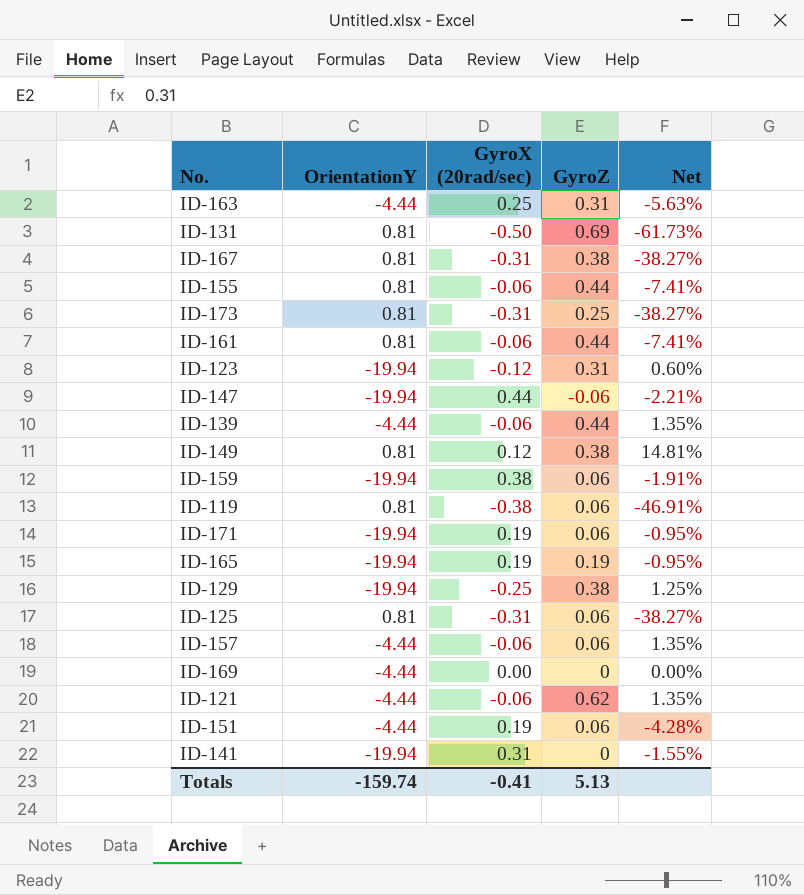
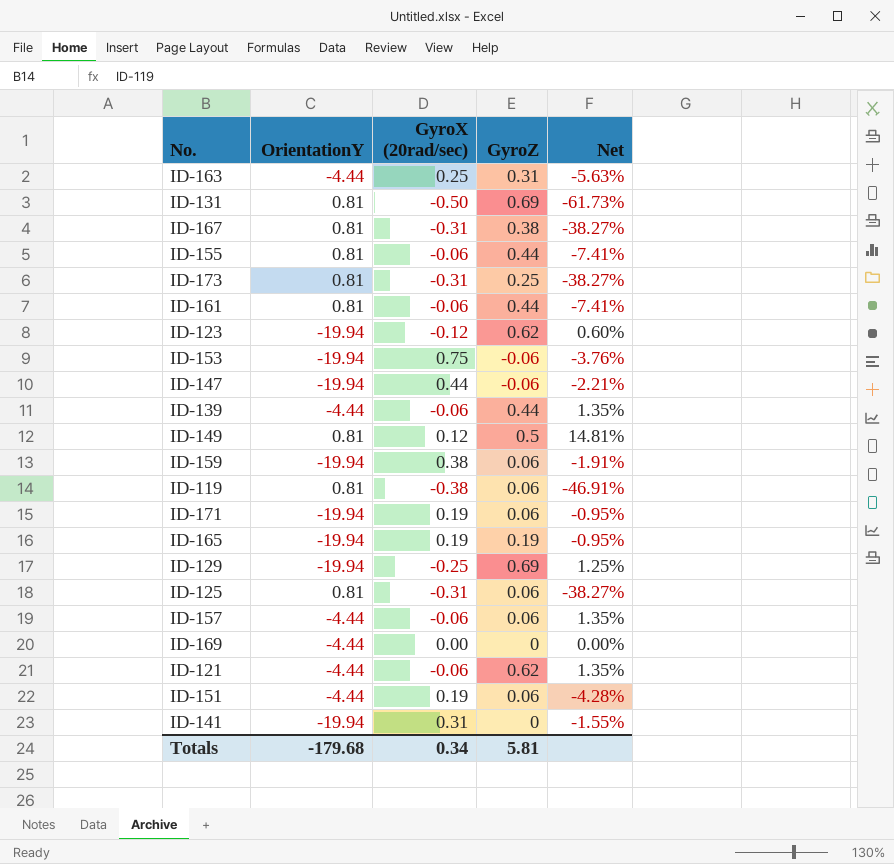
ID-123 | GyroZ: 0.31 -> 0.62
row ID-153: none -> -19.94 | 0.75 | -0.06 | -3.76%
ID-149 | GyroZ: 0.38 -> 0.5
ID-129 | GyroZ: 0.38 -> 0.69
Totals | OrientationY: -159.74 -> -179.68
Totals | GyroX (20rad/sec): -0.41 -> 0.34
Totals | GyroZ: 5.13 -> 5.81

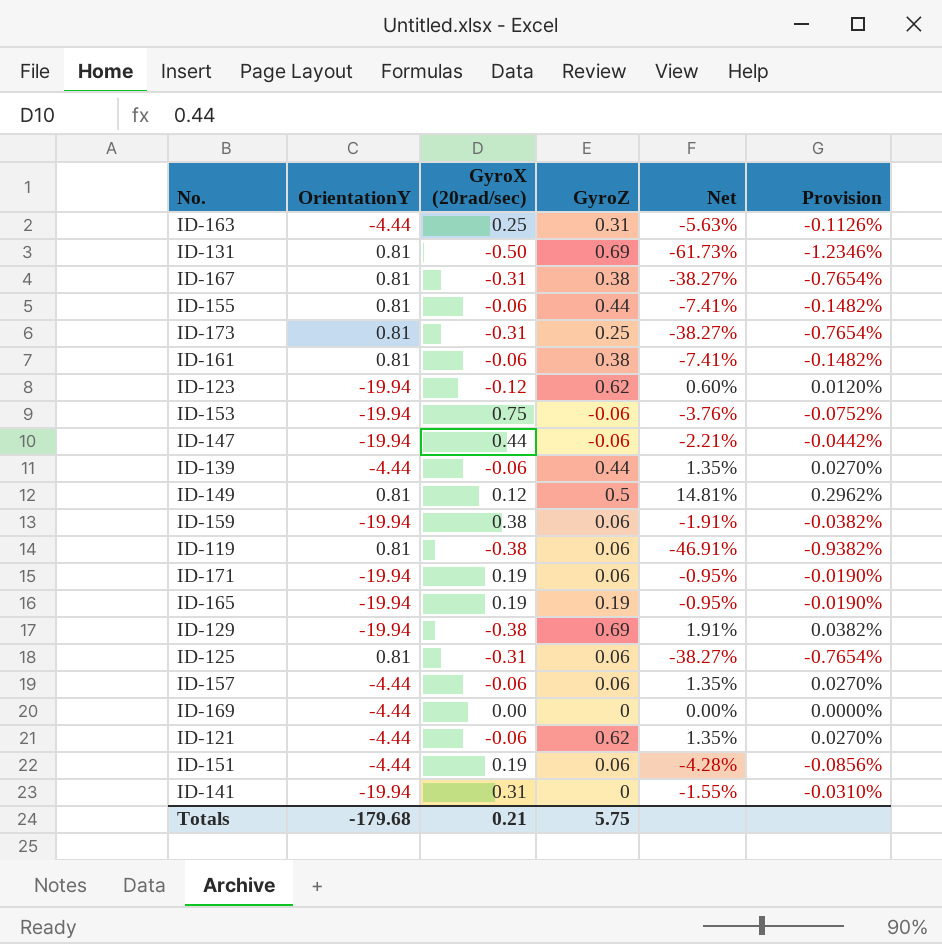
column Provision | formula: none -> [Net] * 0.02
ID-161 | GyroZ: 0.44 -> 0.38
ID-129 | GyroX (20rad/sec): -0.25 -> -0.38
ID-129 | Net: 1.25% -> 1.91%
Totals | GyroX (20rad/sec): 0.34 -> 0.21
Totals | GyroZ: 5.81 -> 5.75

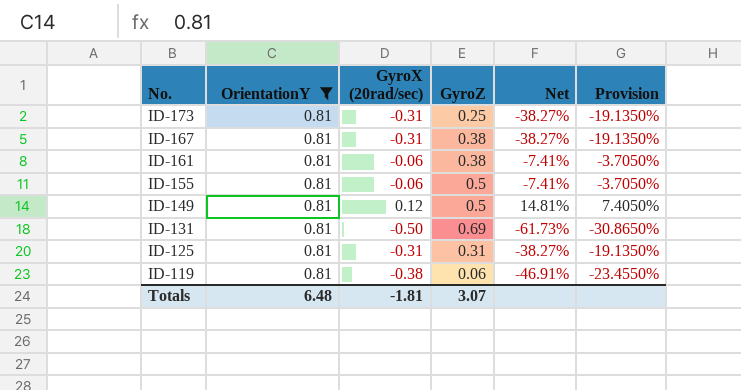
filter: none -> OrientationY = 0.81
row order: none -> No. descending
column Provision | formula: [Net] * 0.02 -> [Net] * 0.5
ID-155 | GyroZ: 0.44 -> 0.5
ID-125 | GyroZ: 0.06 -> 0.31
Totals | OrientationY: -179.68 -> 6.48
Totals | GyroX (20rad/sec): 0.21 -> -1.81
Totals | GyroZ: 5.75 -> 3.07

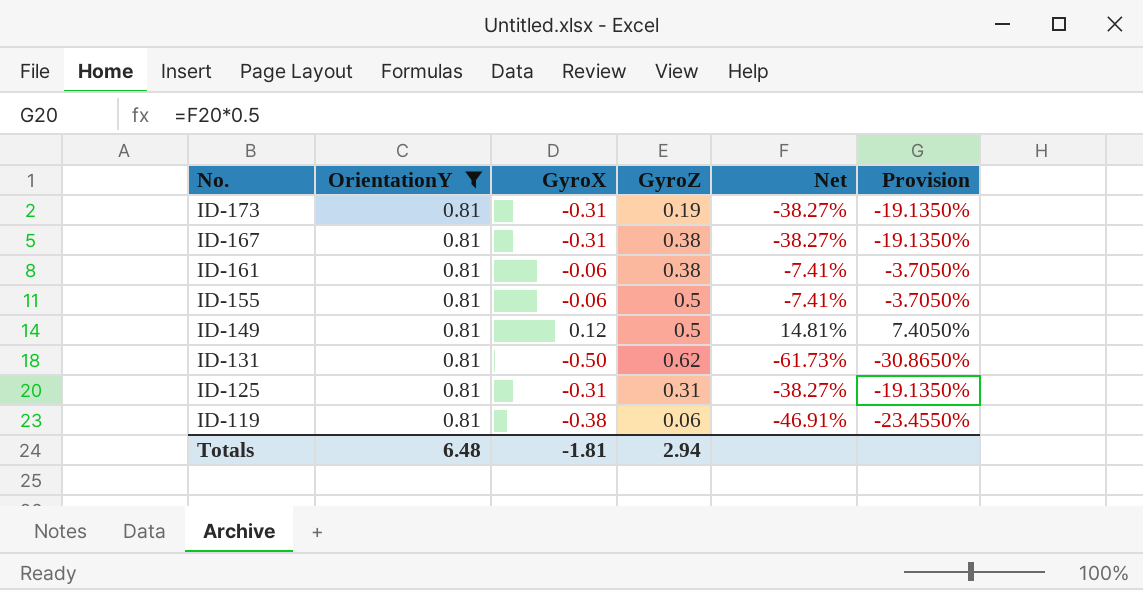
column name: GyroX (20rad/sec) -> GyroX
ID-173 | GyroZ: 0.25 -> 0.19
ID-131 | GyroZ: 0.69 -> 0.62
Totals | GyroZ: 3.07 -> 2.94

